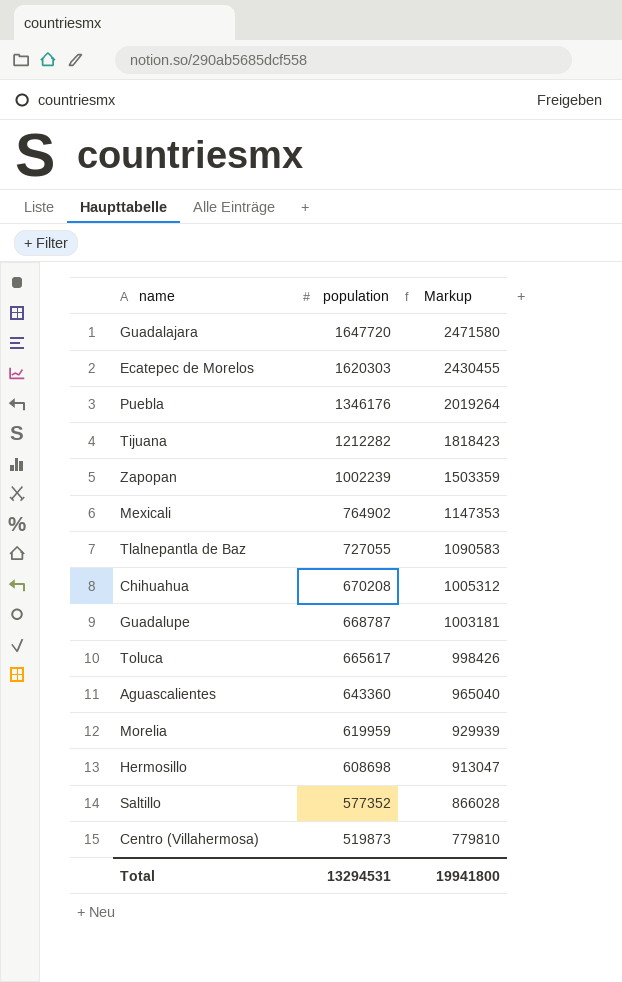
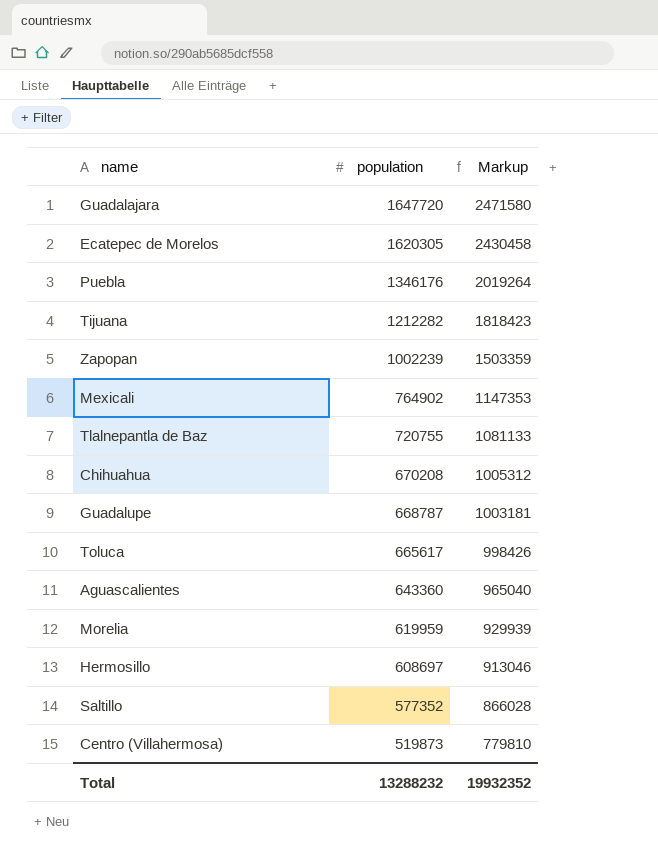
Ecatepec de Morelos | population: 1620303 -> 1620305
Ecatepec de Morelos | Markup: 2430455 -> 2430458
Tlalnepantla de Baz | population: 727055 -> 720755
Tlalnepantla de Baz | Markup: 1090583 -> 1081133
Hermosillo | population: 608698 -> 608697
Hermosillo | Markup: 913047 -> 913046
Total | population: 13294531 -> 13288232
Total | Markup: 19941800 -> 19932352

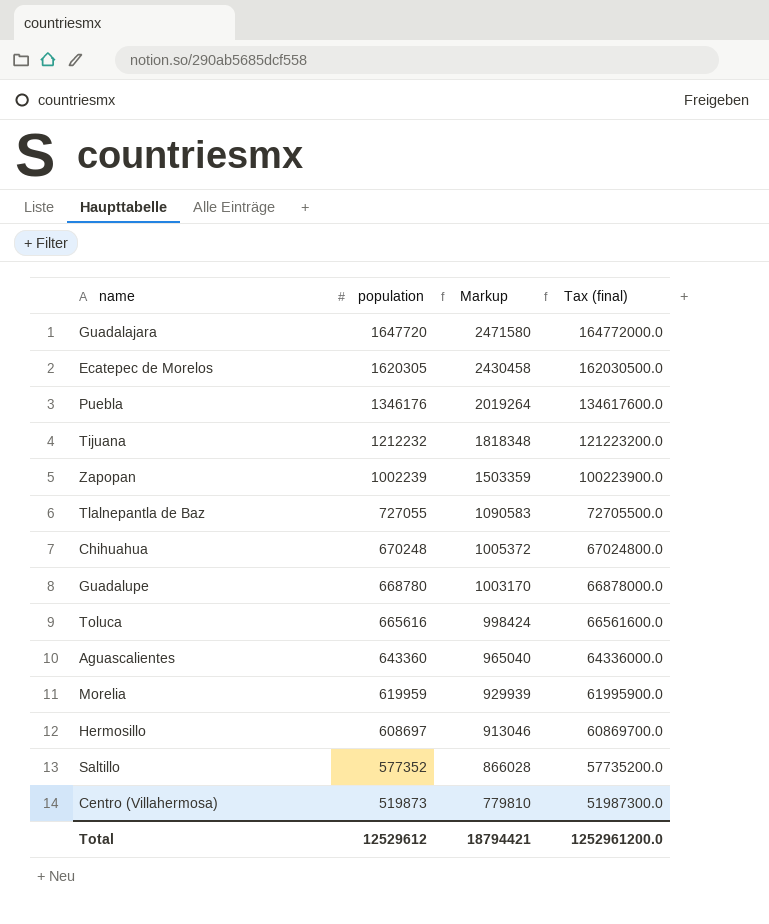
column Tax (final) | formula: none -> [population] * 100
row Mexicali: 764902 | 1147353 -> none
Tijuana | population: 1212282 -> 1212232
Tijuana | Markup: 1818423 -> 1818348
Tlalnepantla de Baz | population: 720755 -> 727055
Tlalnepantla de Baz | Markup: 1081133 -> 1090583
Chihuahua | population: 670208 -> 670248
Chihuahua | Markup: 1005312 -> 1005372
Guadalupe | population: 668787 -> 668780
Guadalupe | Markup: 1003181 -> 1003170
Toluca | population: 665617 -> 665616
Toluca | Markup: 998426 -> 998424
Total | population: 13288232 -> 12529612
Total | Markup: 19932352 -> 18794421

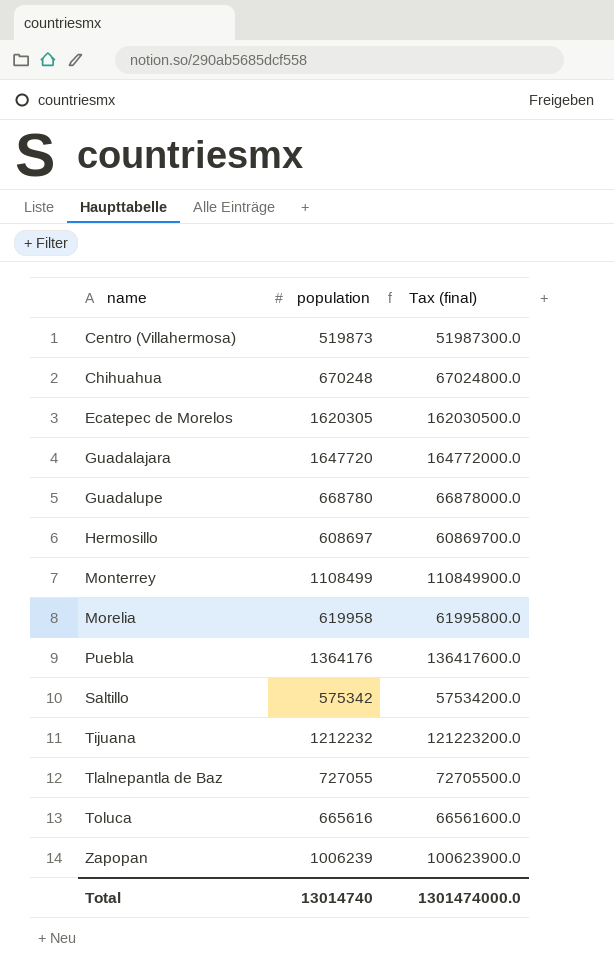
row order: population descending -> name ascending
column Markup | formula: [population] * 1.5 -> none
row Aguascalientes: 643360 | 965040 | 64336000.0 -> none
row Monterrey: none -> 1108499 | 110849900.0
Morelia | population: 619959 -> 619958
Morelia | Tax (final): 61995900.0 -> 61995800.0
Puebla | population: 1346176 -> 1364176
Puebla | Tax (final): 134617600.0 -> 136417600.0
Saltillo | population: 577352 -> 575342
Saltillo | Tax (final): 57735200.0 -> 57534200.0
Zapopan | population: 1002239 -> 1006239
Zapopan | Tax (final): 100223900.0 -> 100623900.0
Total | population: 12529612 -> 13014740
Total | Tax (final): 1252961200.0 -> 1301474000.0

